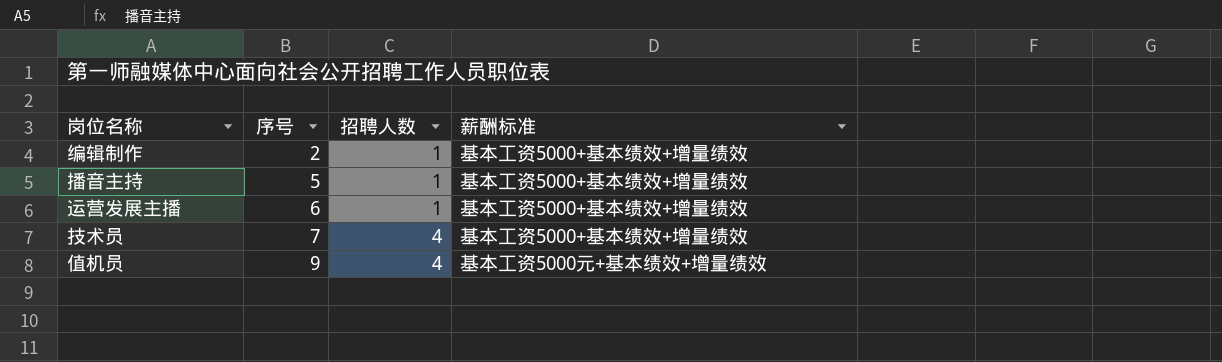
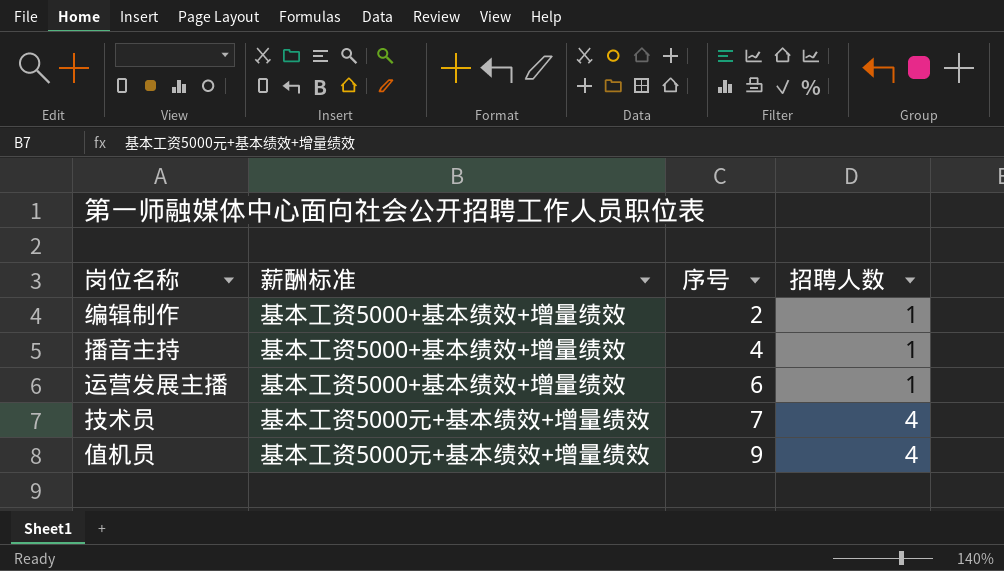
column 薪酬标准 | position: 4 -> 2
播音主持 | 序号: 5 -> 4
技术员 | 薪酬标准: 基本工资5000+基本绩效+增量绩效 -> 基本工资5000元+基本绩效+增量绩效

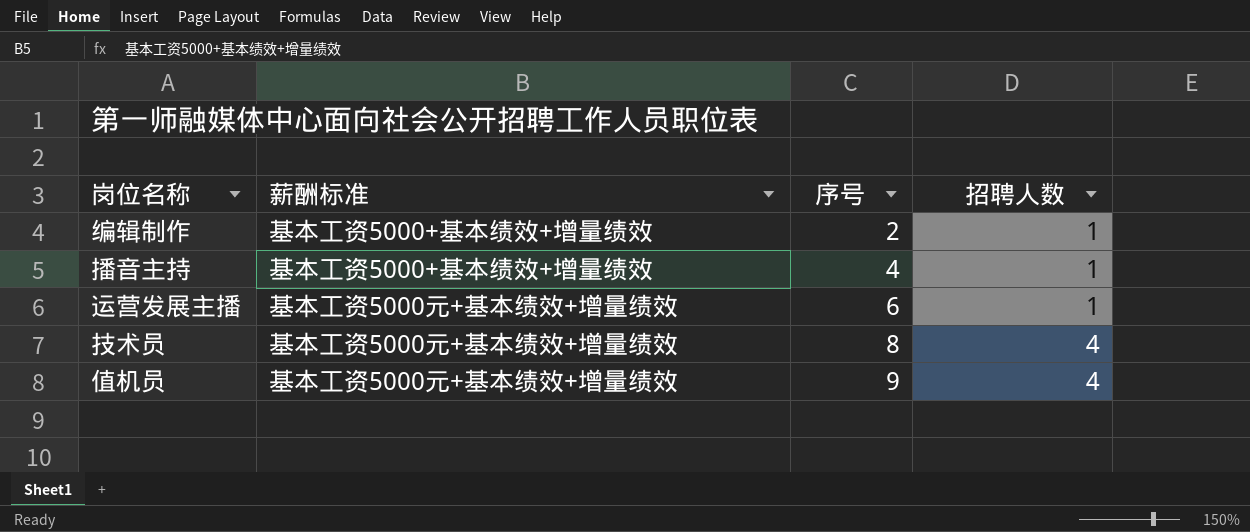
运营发展主播 | 薪酬标准: 基本工资5000+基本绩效+增量绩效 -> 基本工资5000元+基本绩效+增量绩效
技术员 | 序号: 7 -> 8

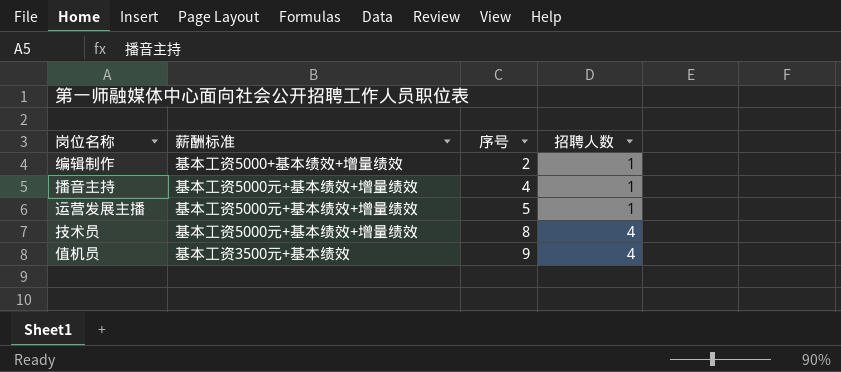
播音主持 | 薪酬标准: 基本工资5000+基本绩效+增量绩效 -> 基本工资5000元+基本绩效+增量绩效
运营发展主播 | 序号: 6 -> 5
值机员 | 薪酬标准: 基本工资5000元+基本绩效+增量绩效 -> 基本工资3500元+基本绩效

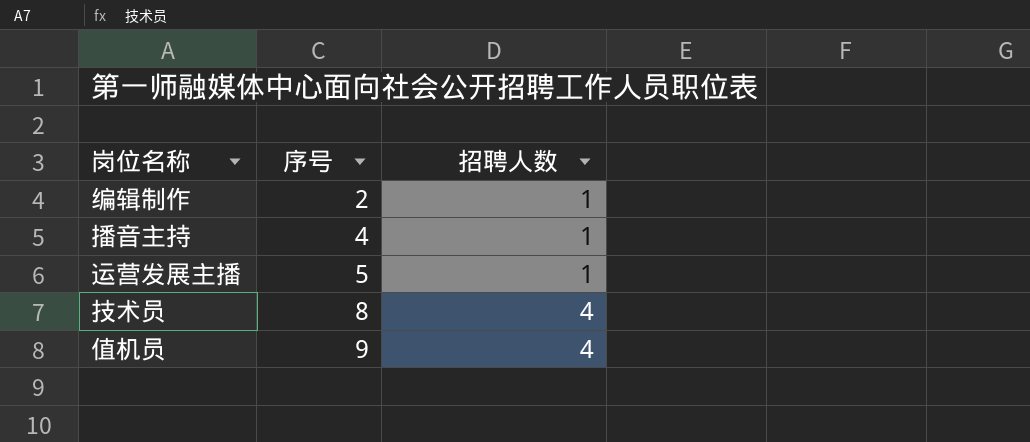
column 薪酬标准 | position: 2 -> none

